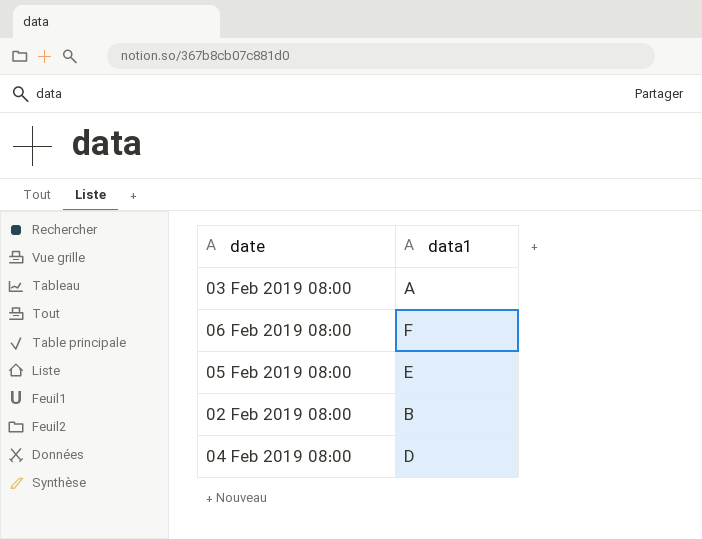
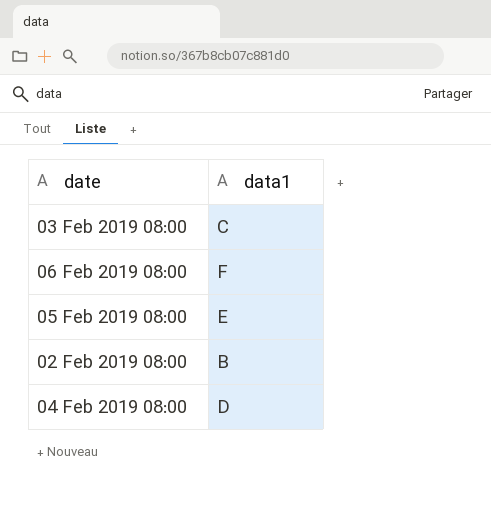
03 Feb 2019 08:00 | data1: A -> C

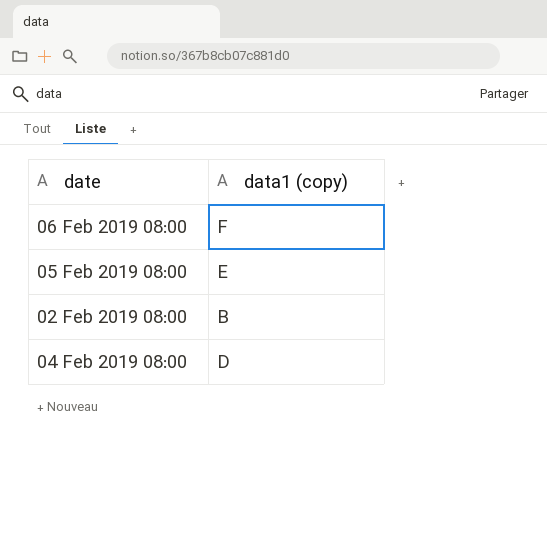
column name: data1 -> data1 (copy)
row 03 Feb 2019 08:00: C -> none

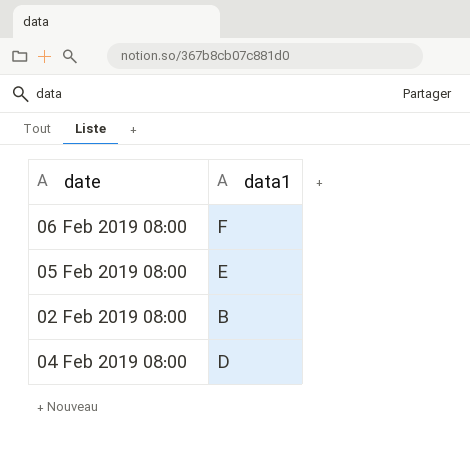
column name: data1 (copy) -> data1

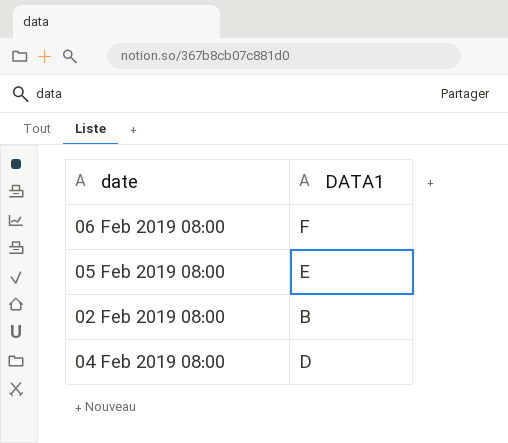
column name: data1 -> DATA1

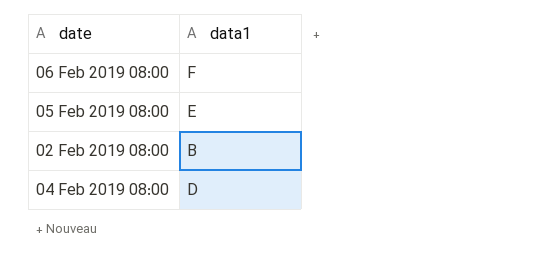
column name: DATA1 -> data1

